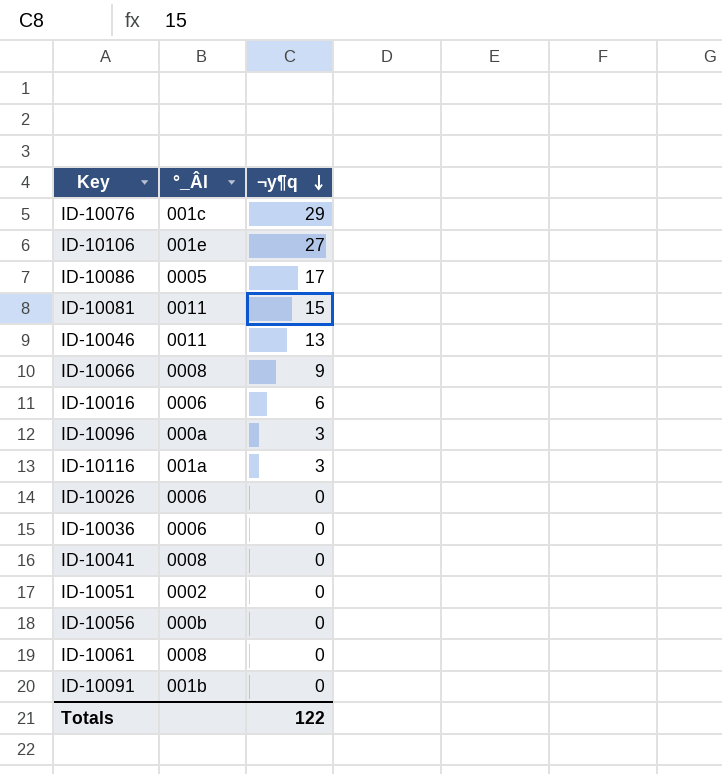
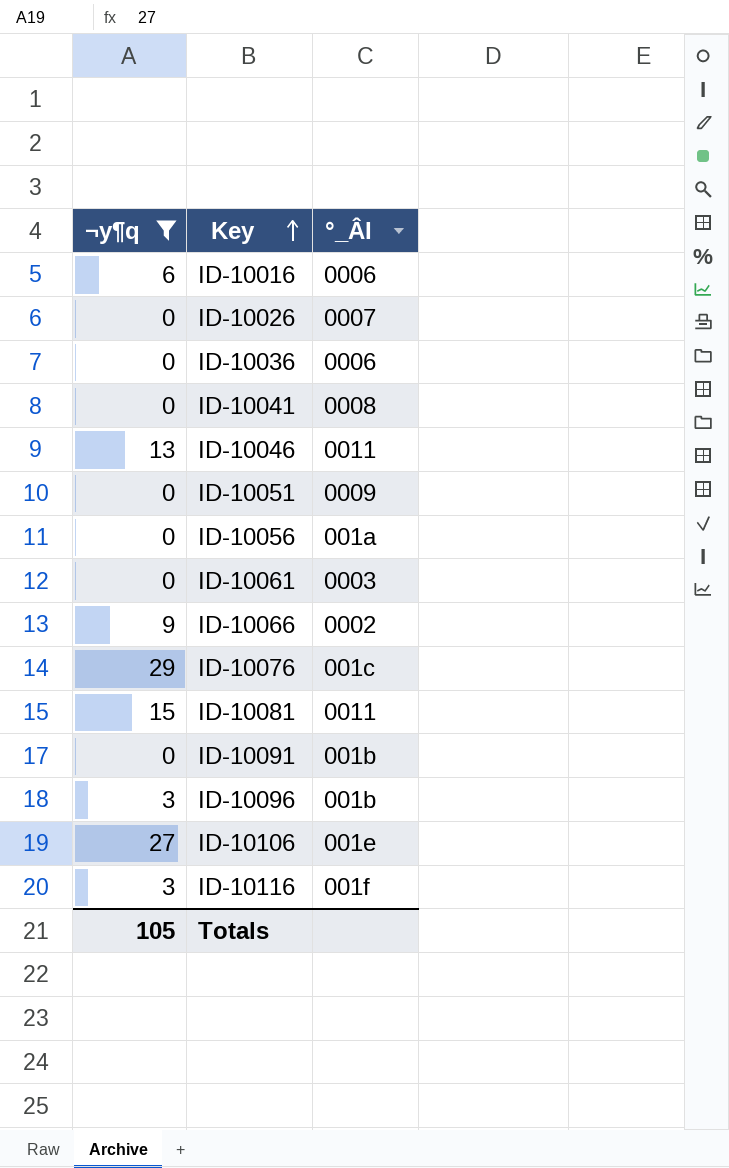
filter: none -> ¬y¶q != 17
row order: ¬y¶q descending -> Key ascending
column ¬y¶q | position: 3 -> 1
ID-10026 | °_ÂI: 0006 -> 0007
ID-10051 | °_ÂI: 0002 -> 0009
ID-10056 | °_ÂI: 000b -> 001a
ID-10061 | °_ÂI: 0008 -> 0003
ID-10066 | °_ÂI: 0008 -> 0002
ID-10096 | °_ÂI: 000a -> 001b
ID-10116 | °_ÂI: 001a -> 001f
Totals | ¬y¶q: 122 -> 105

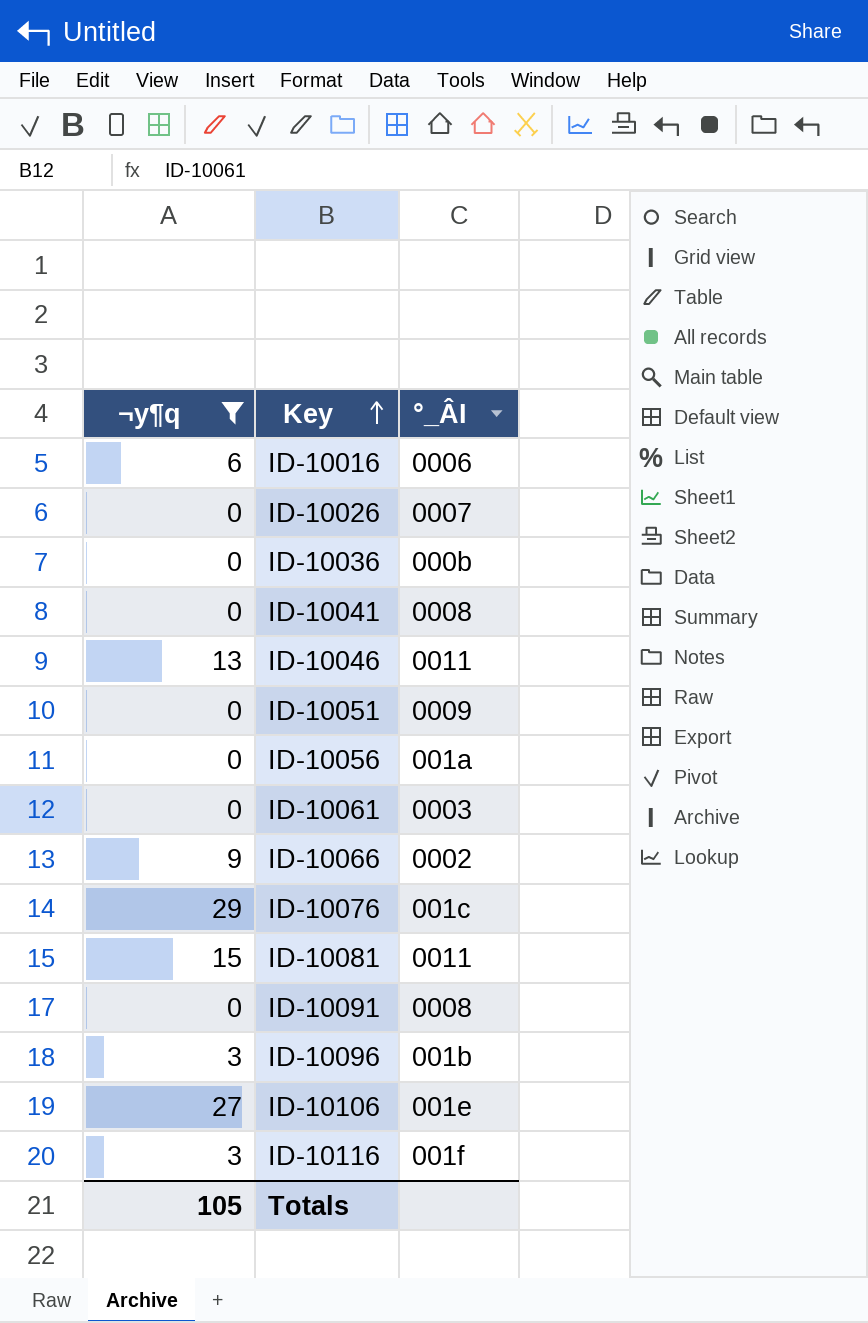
ID-10036 | °_ÂI: 0006 -> 000b
ID-10091 | °_ÂI: 001b -> 0008

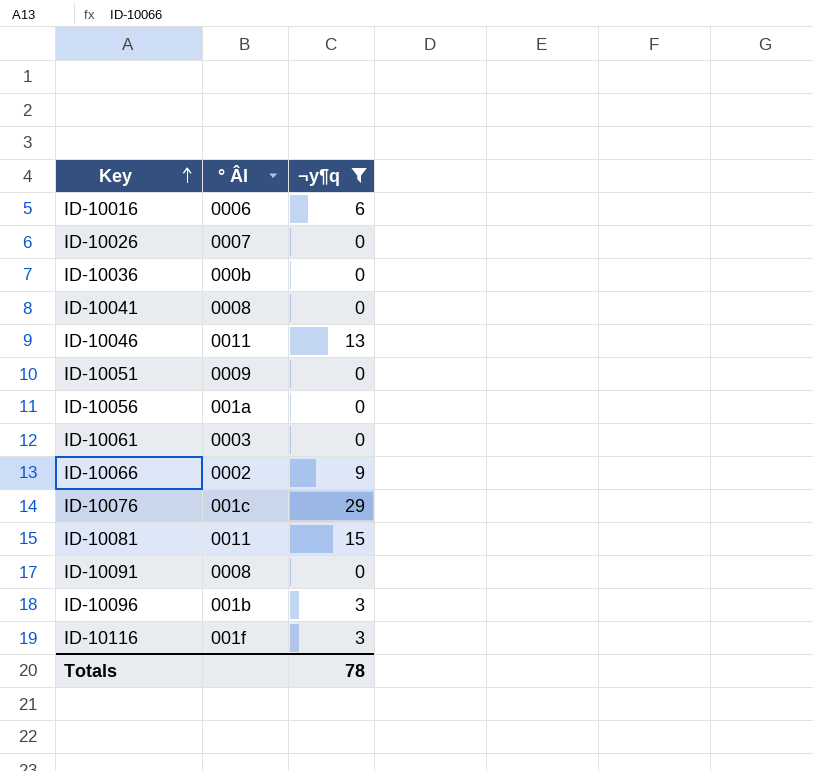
column name: °_ÂI -> ° ÂI
column ¬y¶q | position: 1 -> 3
row ID-10106: 27 | 001e -> none
Totals | ¬y¶q: 105 -> 78

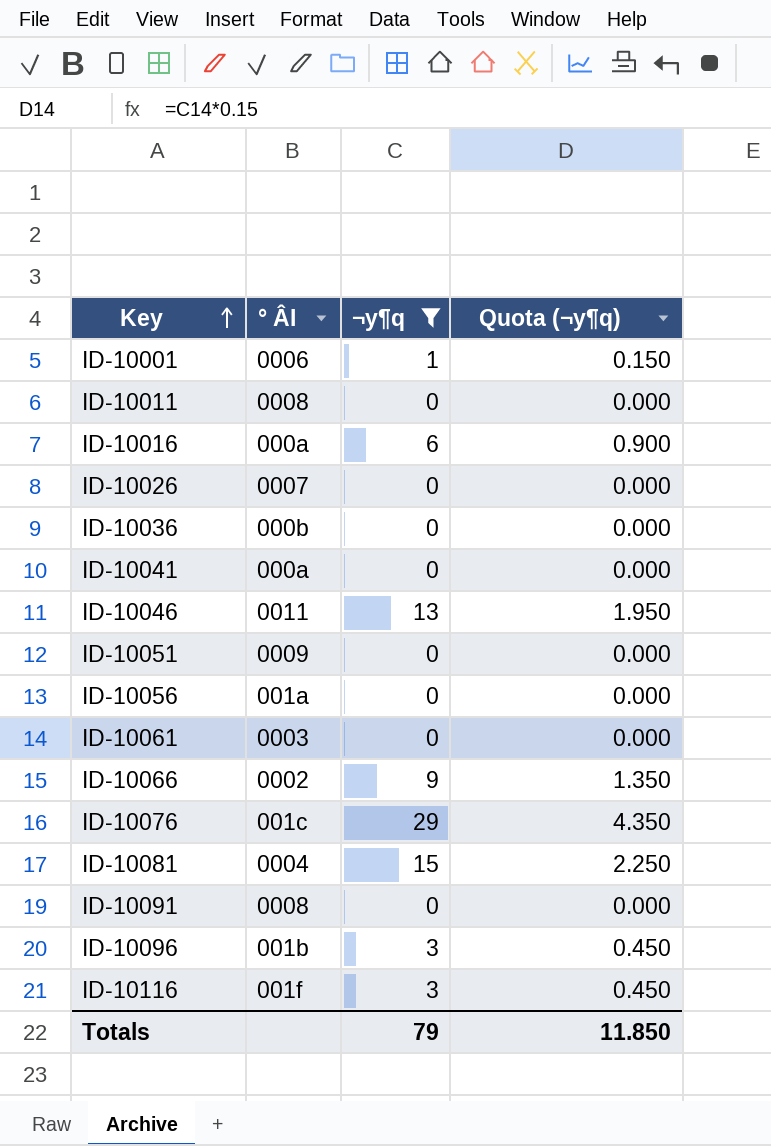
column Quota (¬y¶q) | formula: none -> [¬y¶q] * 0.15
row ID-10001: none -> 0006 | 1 | 0.150
row ID-10011: none -> 0008 | 0 | 0.000
ID-10016 | ° ÂI: 0006 -> 000a
ID-10041 | ° ÂI: 0008 -> 000a
ID-10081 | ° ÂI: 0011 -> 0004
Totals | ¬y¶q: 78 -> 79

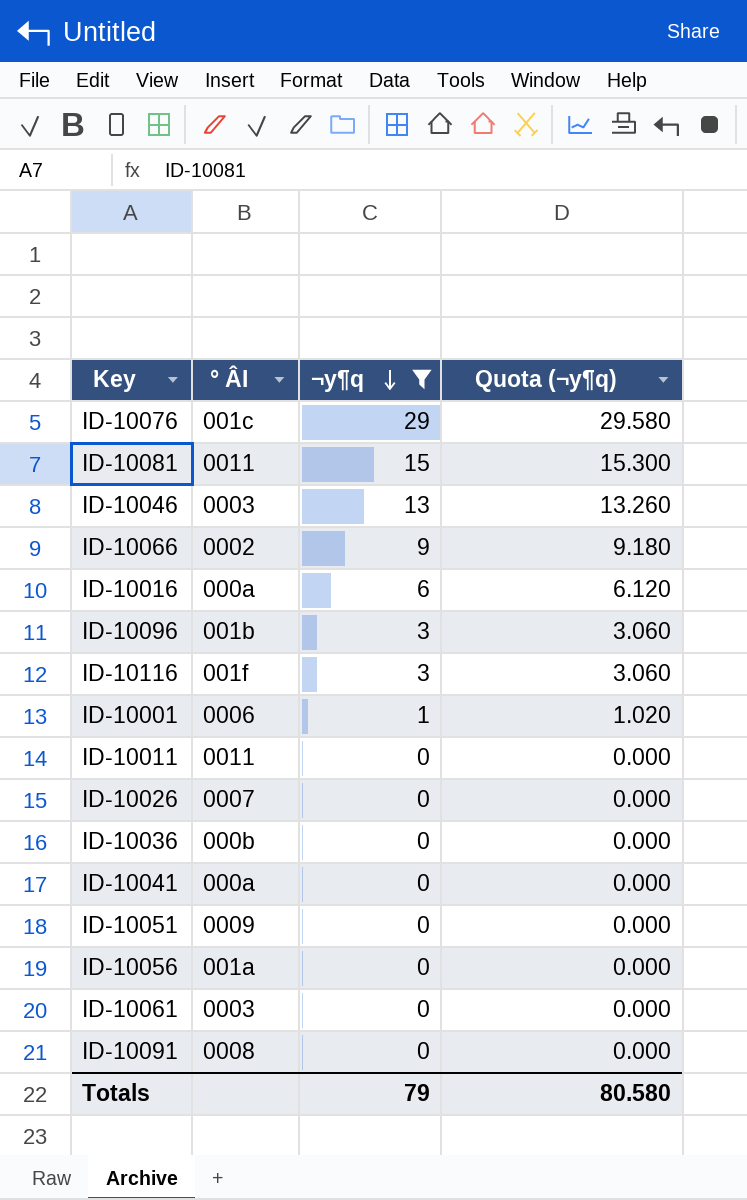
row order: Key ascending -> ¬y¶q descending
column Quota (¬y¶q) | formula: [¬y¶q] * 0.15 -> [¬y¶q] * 1.02
ID-10081 | ° ÂI: 0004 -> 0011
ID-10046 | ° ÂI: 0011 -> 0003
ID-10011 | ° ÂI: 0008 -> 0011
Totals | Quota (¬y¶q): 11.850 -> 80.580

